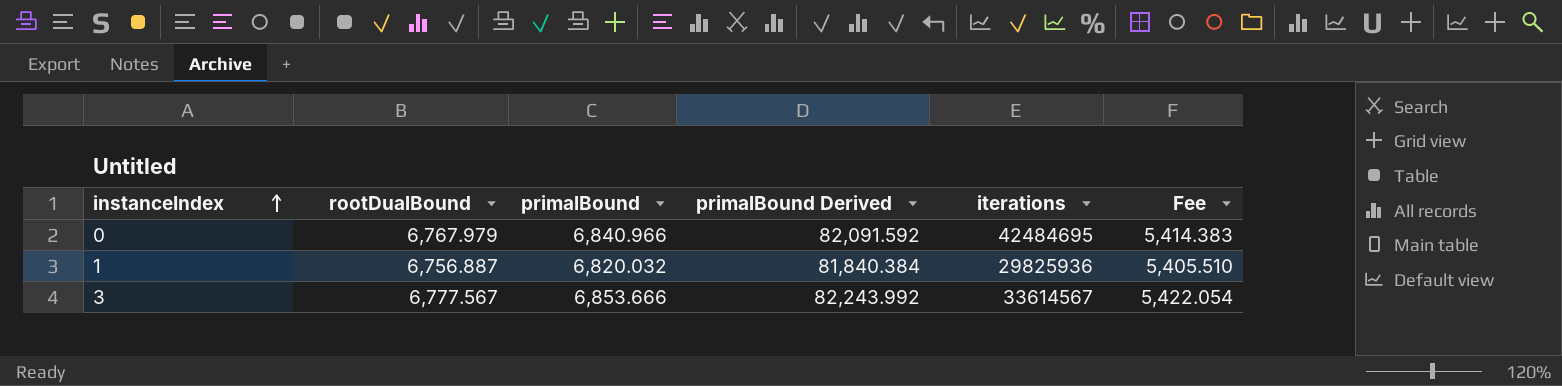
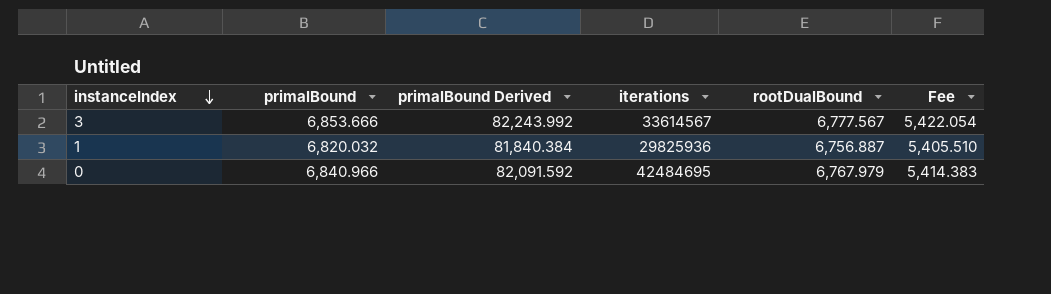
row order: instanceIndex ascending -> instanceIndex descending
column rootDualBound | position: 2 -> 5

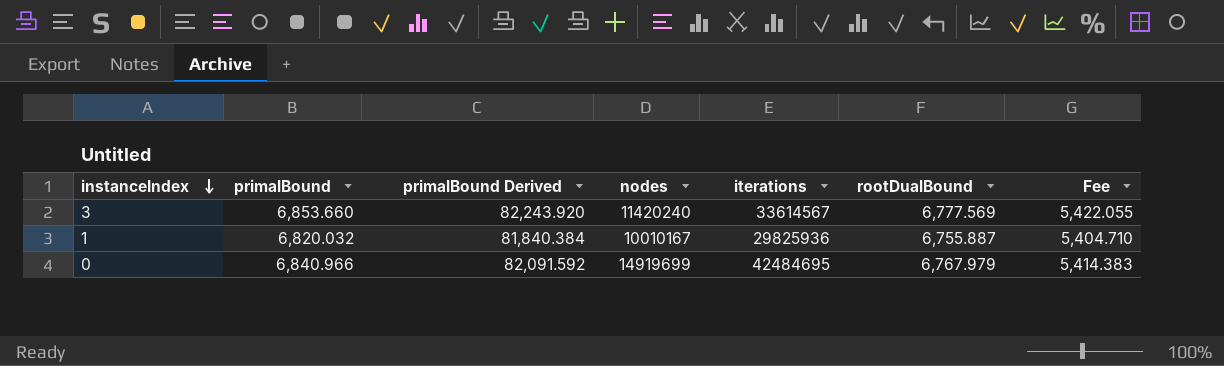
column nodes | position: none -> 4
3 | primalBound: 6,853.666 -> 6,853.660
3 | primalBound Derived: 82,243.992 -> 82,243.920
3 | rootDualBound: 6,777.567 -> 6,777.569
3 | Fee: 5,422.054 -> 5,422.055
1 | rootDualBound: 6,756.887 -> 6,755.887
1 | Fee: 5,405.510 -> 5,404.710

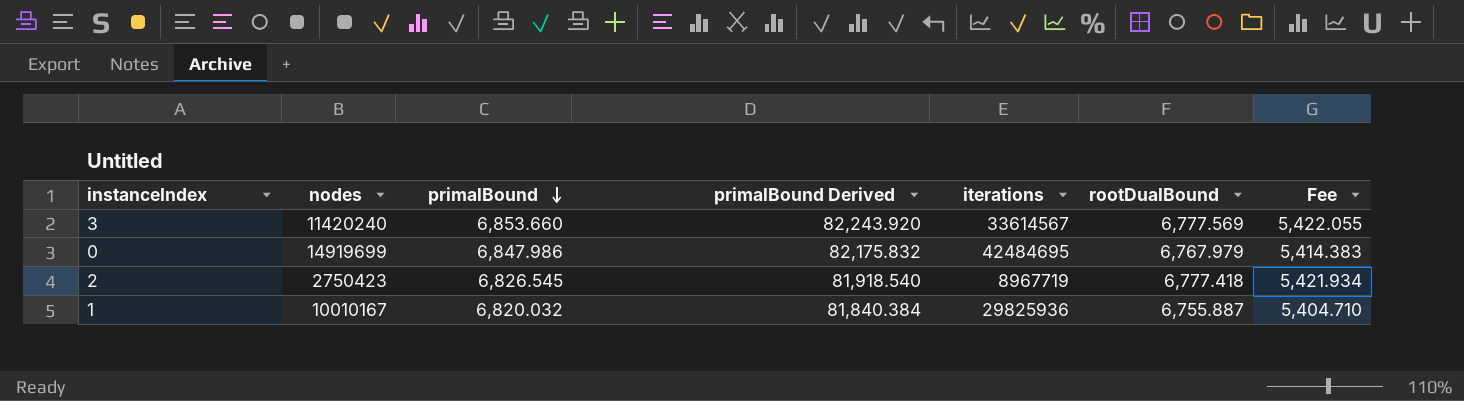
row order: instanceIndex descending -> primalBound descending
column nodes | position: 4 -> 2
0 | primalBound: 6,840.966 -> 6,847.986
0 | primalBound Derived: 82,091.592 -> 82,175.832
row 2: none -> 2750423 | 6,826.545 | 81,918.540 | 8967719 | 6,777.418 | 5,421.934

